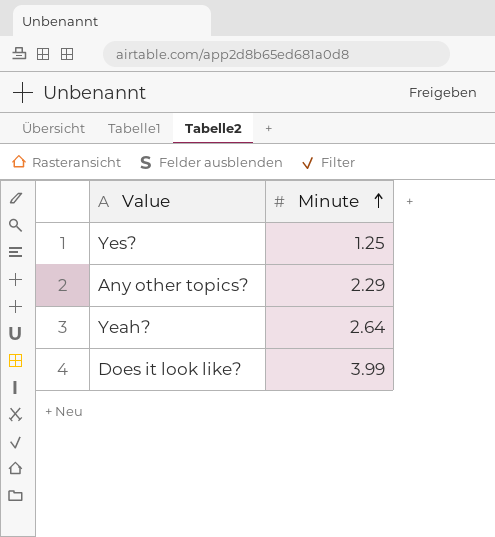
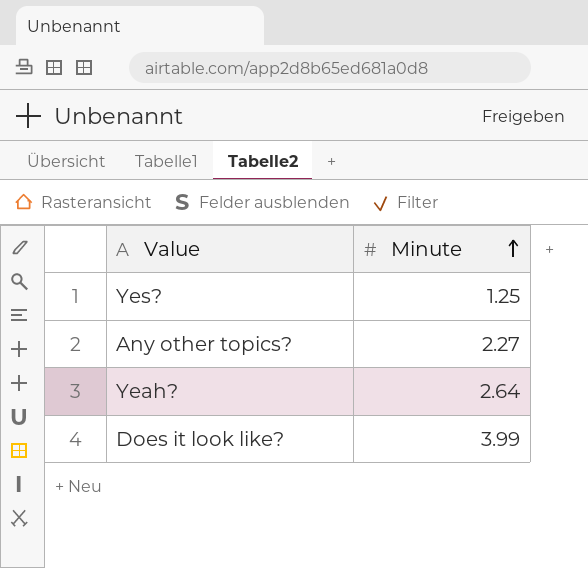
Any other topics? | Minute: 2.29 -> 2.27

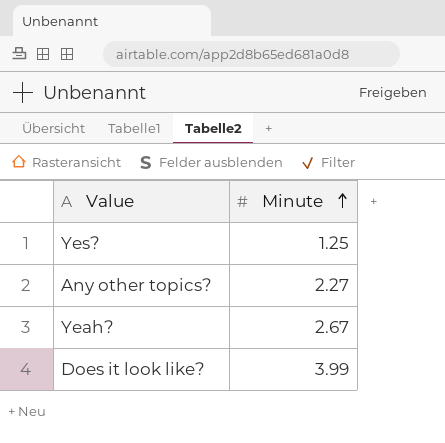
Yeah? | Minute: 2.64 -> 2.67

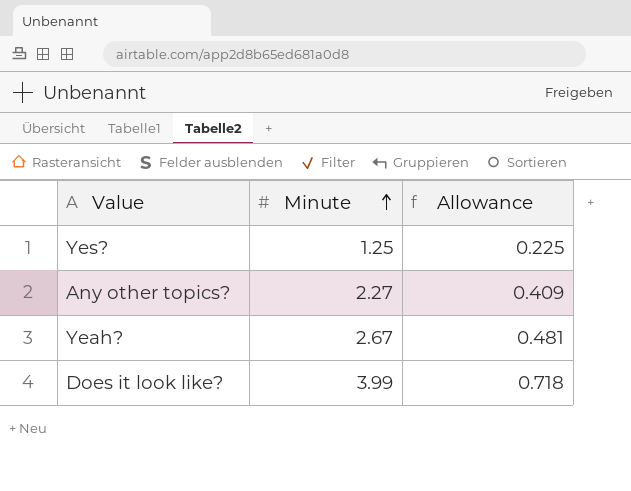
column Allowance | formula: none -> [Minute] * 0.18

